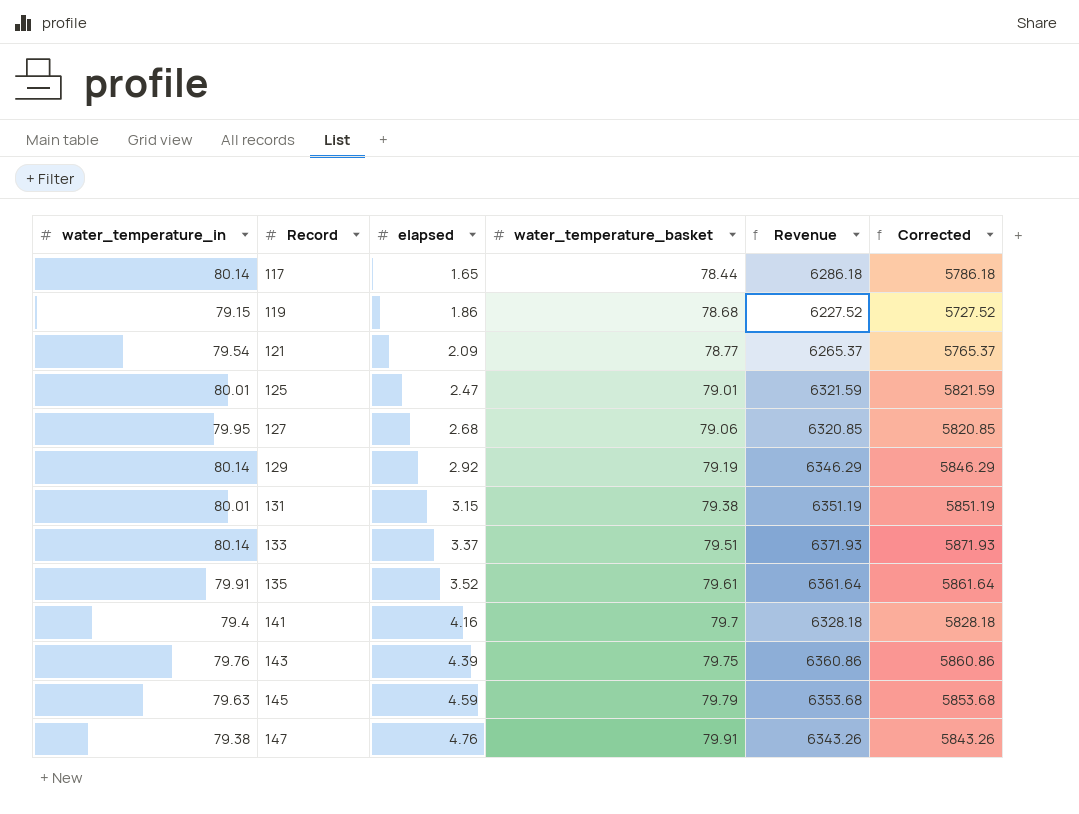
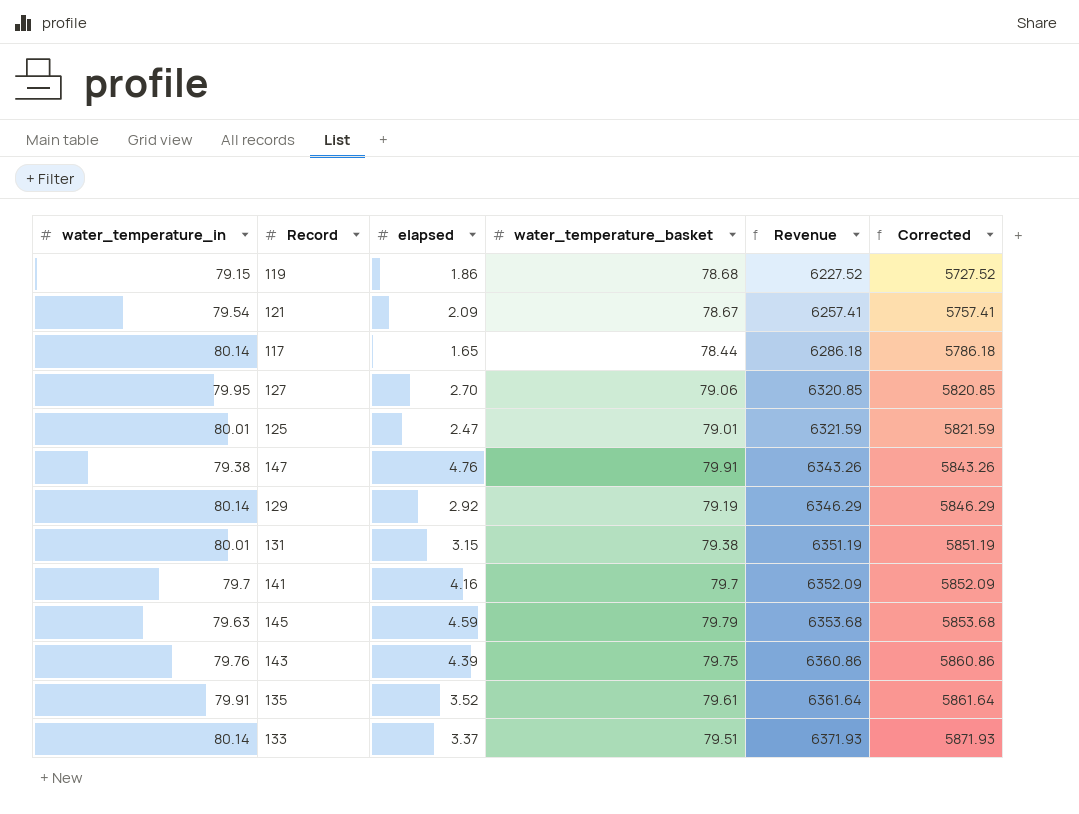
row order: Record ascending -> Revenue ascending
121 | water_temperature_basket: 78.77 -> 78.67
121 | Revenue: 6265.37 -> 6257.41
121 | Corrected: 5765.37 -> 5757.41
127 | elapsed: 2.68 -> 2.70
141 | water_temperature_in: 79.4 -> 79.7
141 | Revenue: 6328.18 -> 6352.09
141 | Corrected: 5828.18 -> 5852.09

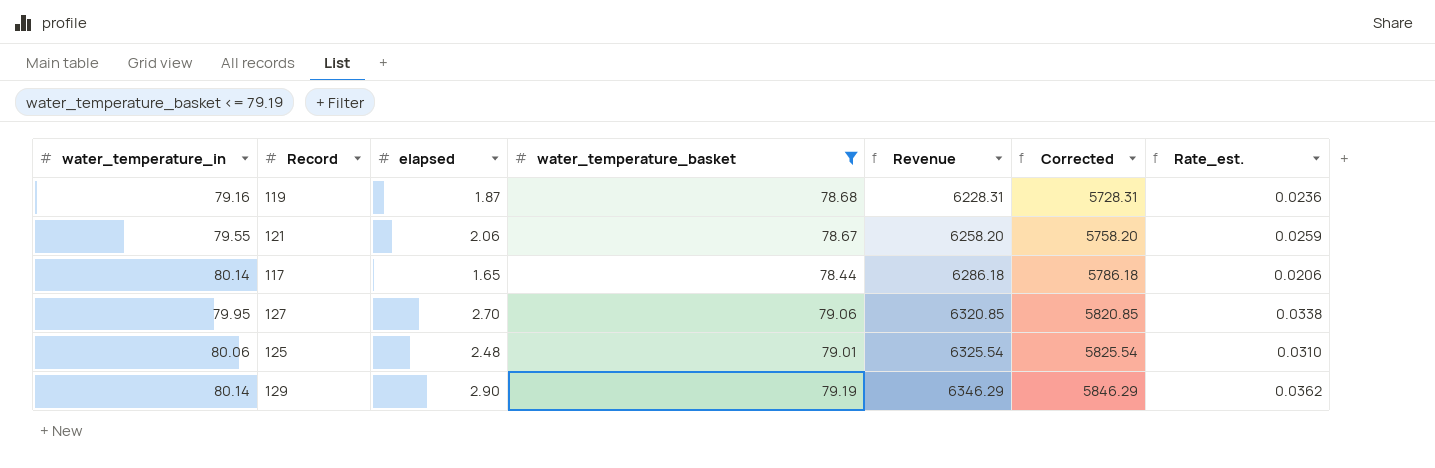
filter: none -> water_temperature_basket <= 79.19
column Rate_est. | formula: none -> [elapsed] / [water_temperature_in]
119 | water_temperature_in: 79.15 -> 79.16
119 | elapsed: 1.86 -> 1.87
119 | Revenue: 6227.52 -> 6228.31
119 | Corrected: 5727.52 -> 5728.31
121 | water_temperature_in: 79.54 -> 79.55
121 | elapsed: 2.09 -> 2.06
121 | Revenue: 6257.41 -> 6258.20
121 | Corrected: 5757.41 -> 5758.20
125 | water_temperature_in: 80.01 -> 80.06
125 | elapsed: 2.47 -> 2.48
125 | Revenue: 6321.59 -> 6325.54
125 | Corrected: 5821.59 -> 5825.54
129 | elapsed: 2.92 -> 2.90

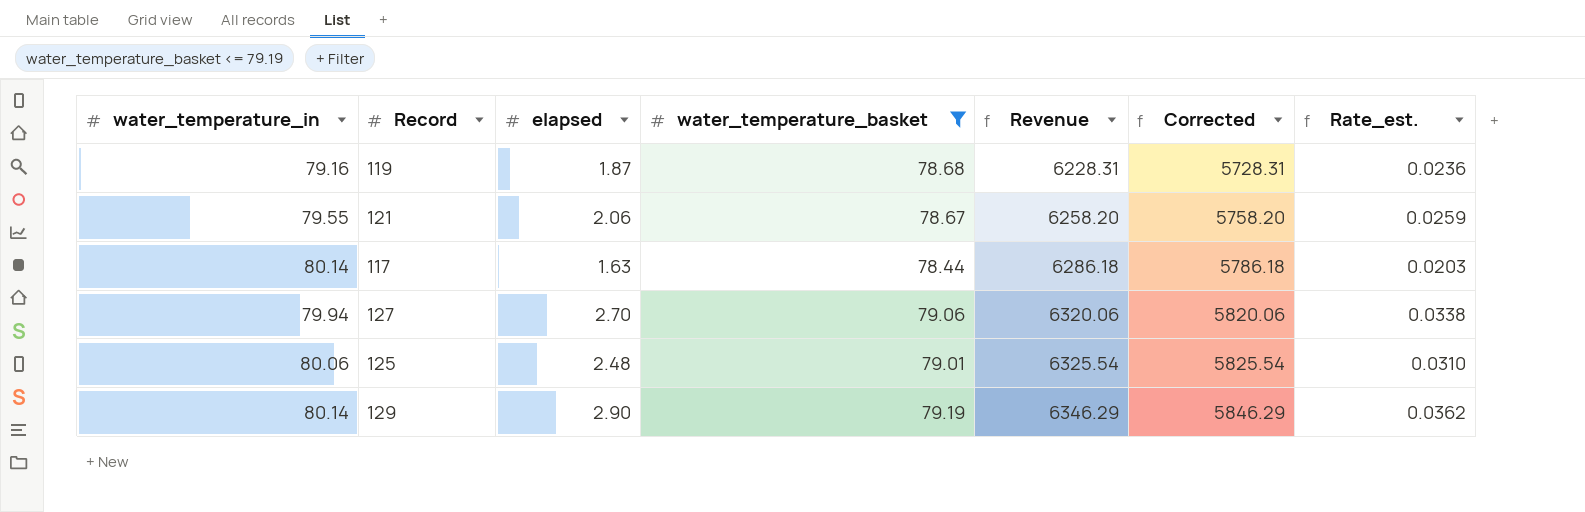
117 | elapsed: 1.65 -> 1.63
117 | Rate_est.: 0.0206 -> 0.0203
127 | water_temperature_in: 79.95 -> 79.94
127 | Revenue: 6320.85 -> 6320.06
127 | Corrected: 5820.85 -> 5820.06

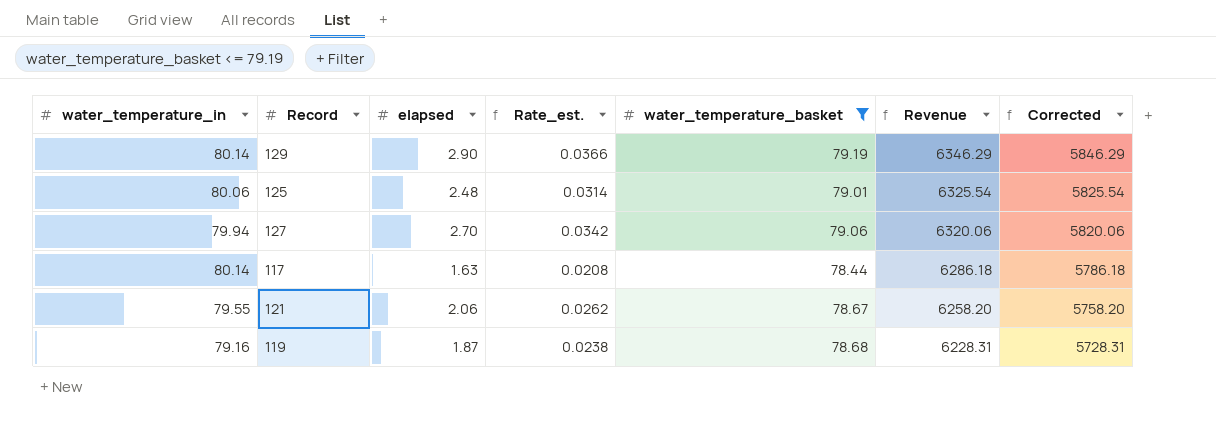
row order: Revenue ascending -> Revenue descending
column Rate_est. | formula: [elapsed] / [water_temperature_in] -> [elapsed] / [water_temperature_basket]
column Rate_est. | position: 7 -> 4

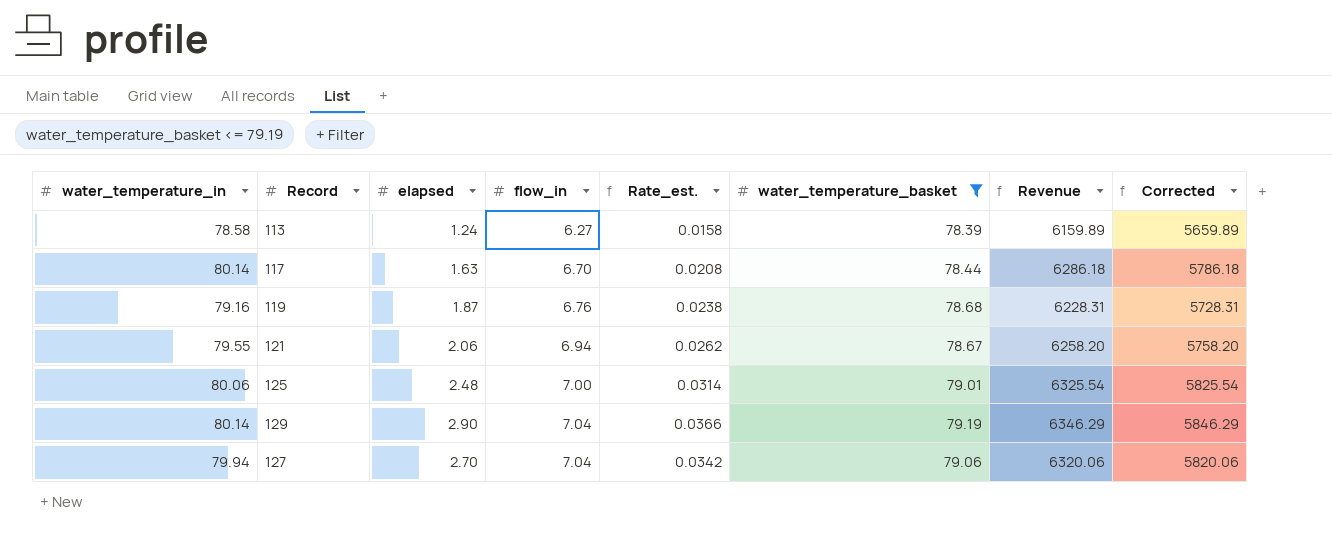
row order: Revenue descending -> flow_in ascending
column flow_in | position: none -> 4
row 113: none -> 78.58 | 1.24 | 6.27 | 0.0158 | 78.39 | 6159.89 | 5659.89

